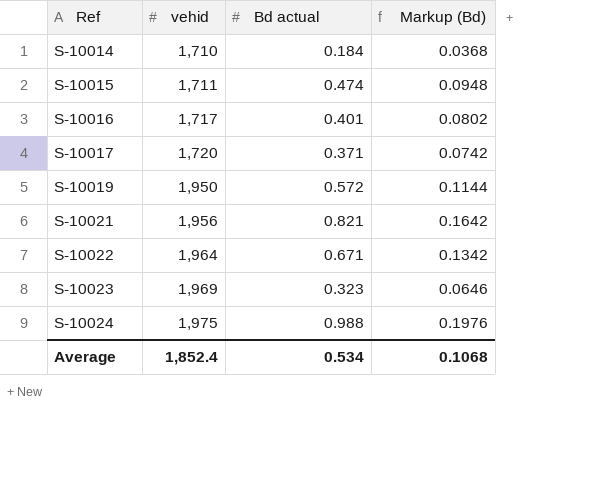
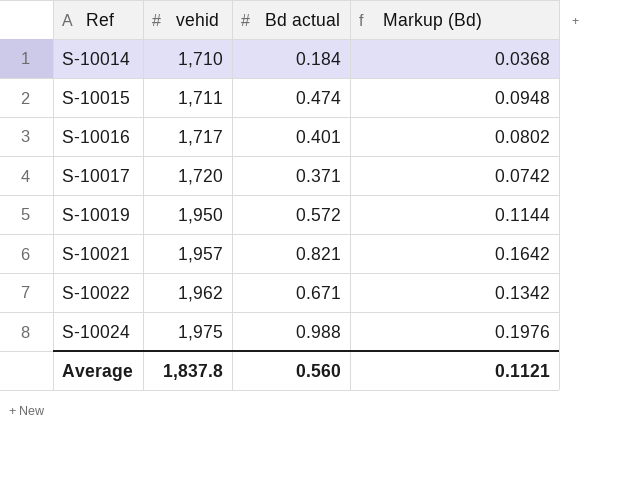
row S-10023: 1,969 | 0.323 | 0.0646 -> none
S-10021 | vehid: 1,956 -> 1,957
S-10022 | vehid: 1,964 -> 1,962
Average | vehid: 1,852.4 -> 1,837.8
Average | Bd actual: 0.534 -> 0.560
Average | Markup (Bd): 0.1068 -> 0.1121

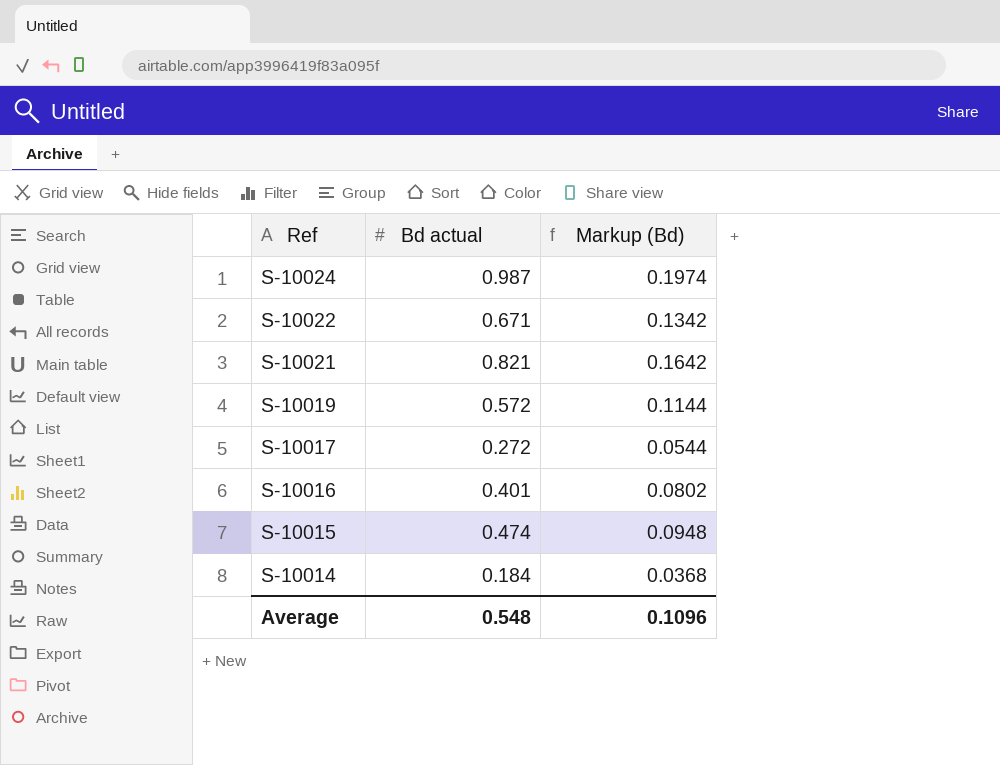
row order: Ref ascending -> Ref descending
column vehid | position: 2 -> none
S-10024 | Bd actual: 0.988 -> 0.987
S-10024 | Markup (Bd): 0.1976 -> 0.1974
S-10017 | Bd actual: 0.371 -> 0.272
S-10017 | Markup (Bd): 0.0742 -> 0.0544
Average | Bd actual: 0.560 -> 0.548
Average | Markup (Bd): 0.1121 -> 0.1096

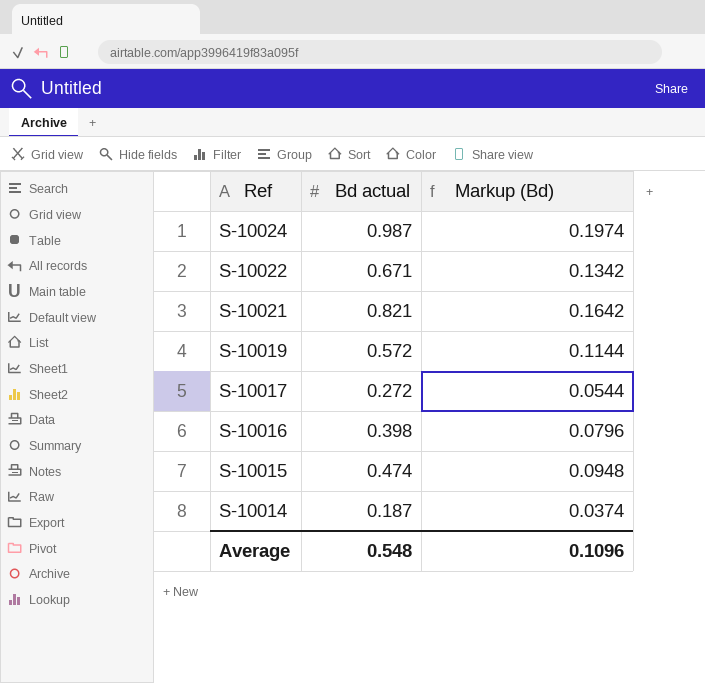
S-10016 | Bd actual: 0.401 -> 0.398
S-10016 | Markup (Bd): 0.0802 -> 0.0796
S-10014 | Bd actual: 0.184 -> 0.187
S-10014 | Markup (Bd): 0.0368 -> 0.0374

